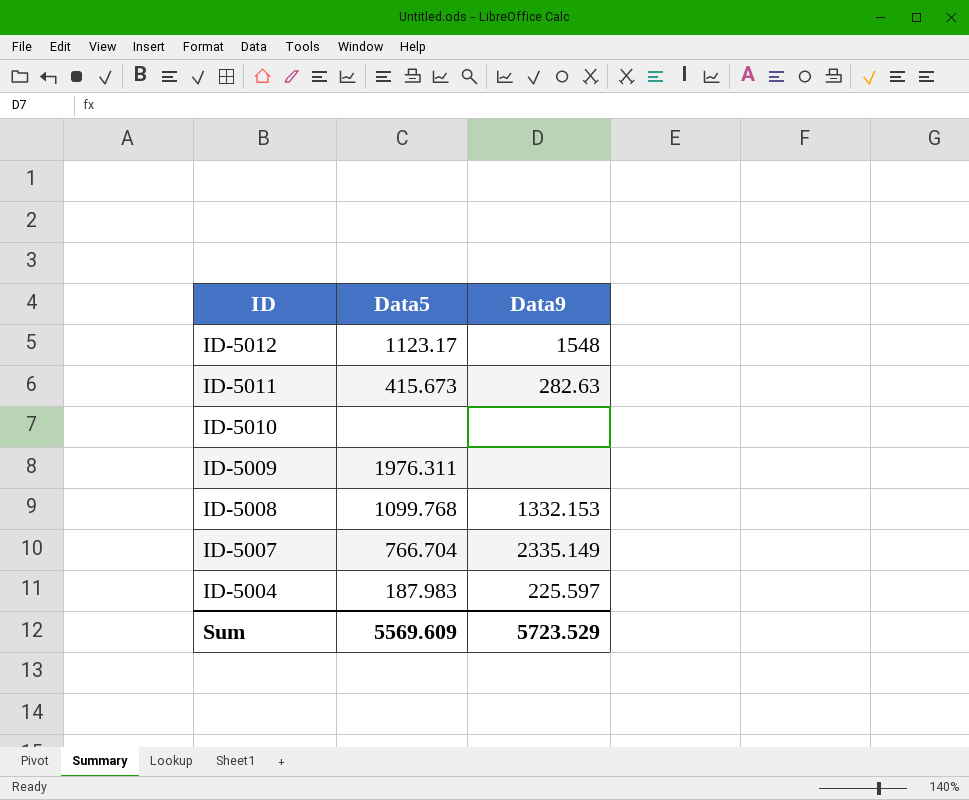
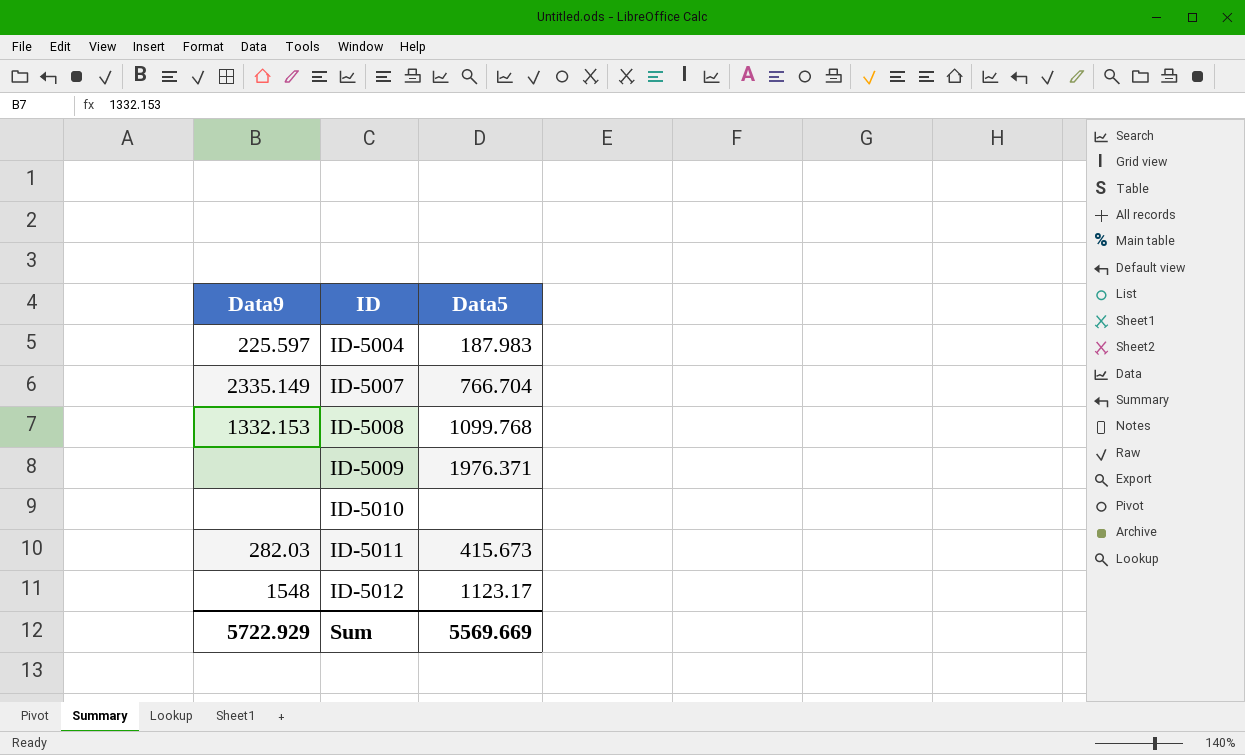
row order: ID descending -> ID ascending
column Data9 | position: 3 -> 1
ID-5009 | Data5: 1976.311 -> 1976.371
ID-5011 | Data9: 282.63 -> 282.03
Sum | Data9: 5723.529 -> 5722.929
Sum | Data5: 5569.609 -> 5569.669

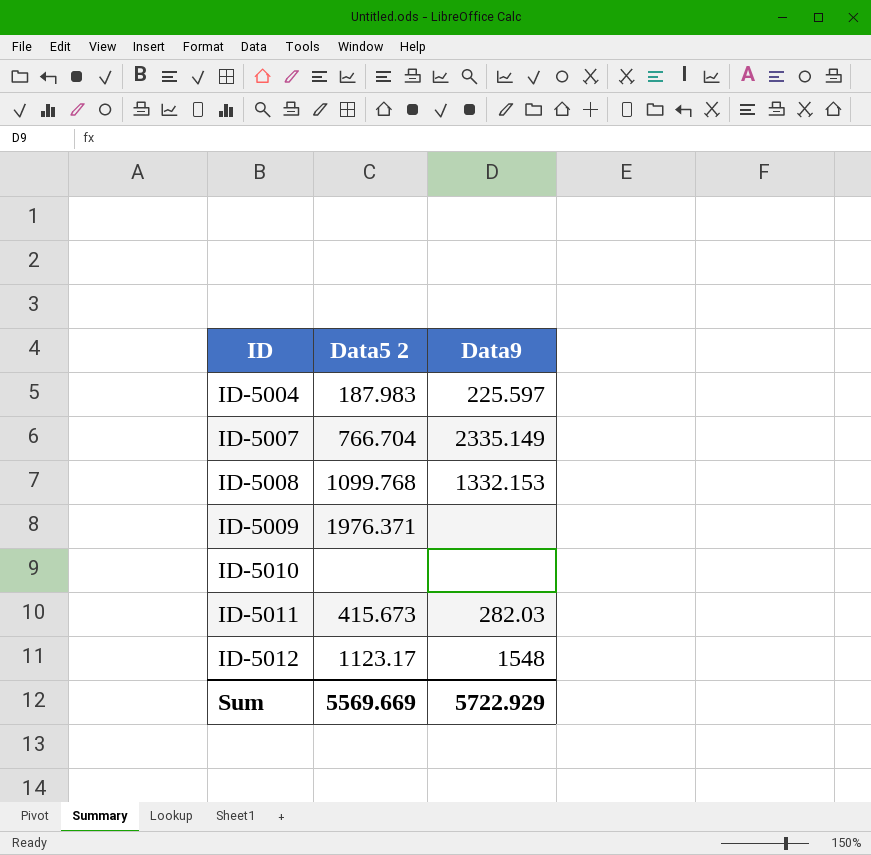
column name: Data5 -> Data5 2
column Data9 | position: 1 -> 3

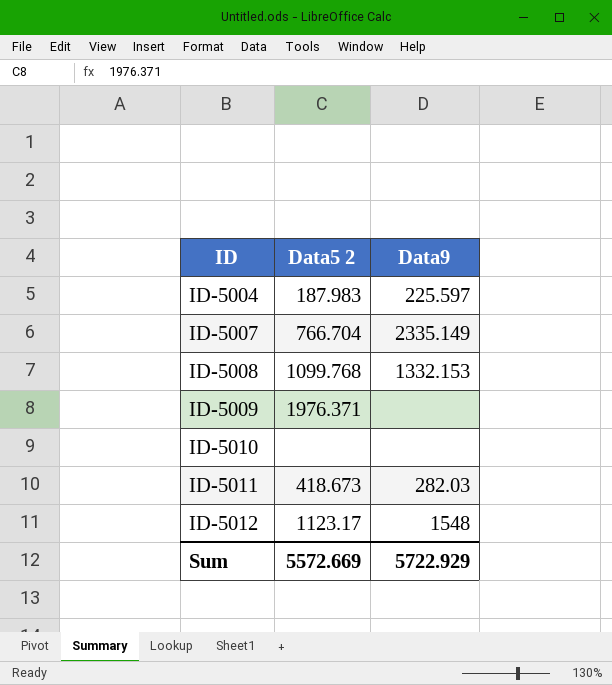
ID-5011 | Data5 2: 415.673 -> 418.673
Sum | Data5 2: 5569.669 -> 5572.669

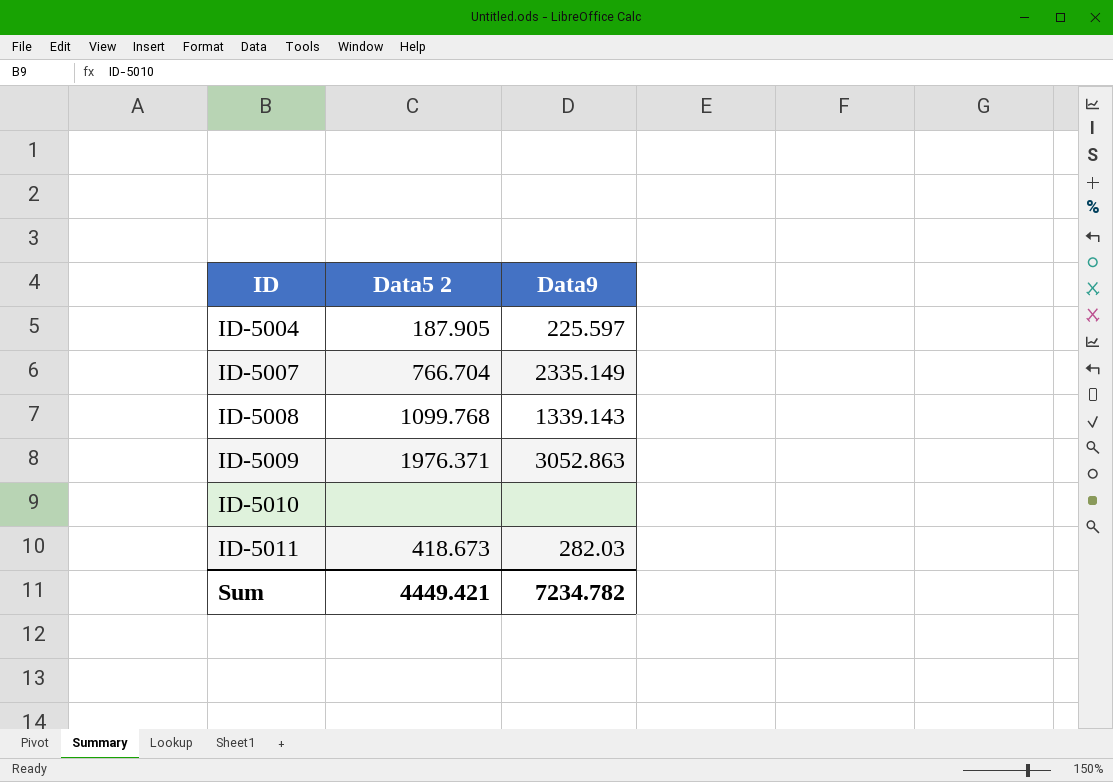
row ID-5012: 1123.17 | 1548 -> none
ID-5004 | Data5 2: 187.983 -> 187.905
ID-5008 | Data9: 1332.153 -> 1339.143
ID-5009 | Data9: none -> 3052.863
Sum | Data5 2: 5572.669 -> 4449.421
Sum | Data9: 5722.929 -> 7234.782

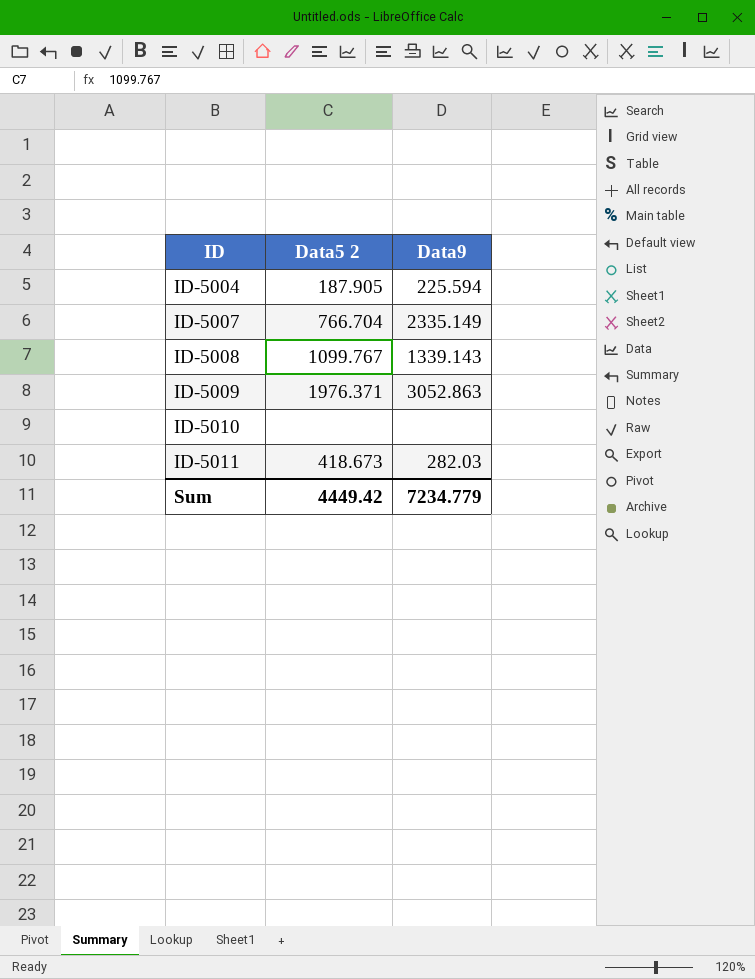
ID-5004 | Data9: 225.597 -> 225.594
ID-5008 | Data5 2: 1099.768 -> 1099.767
Sum | Data5 2: 4449.421 -> 4449.42
Sum | Data9: 7234.782 -> 7234.779

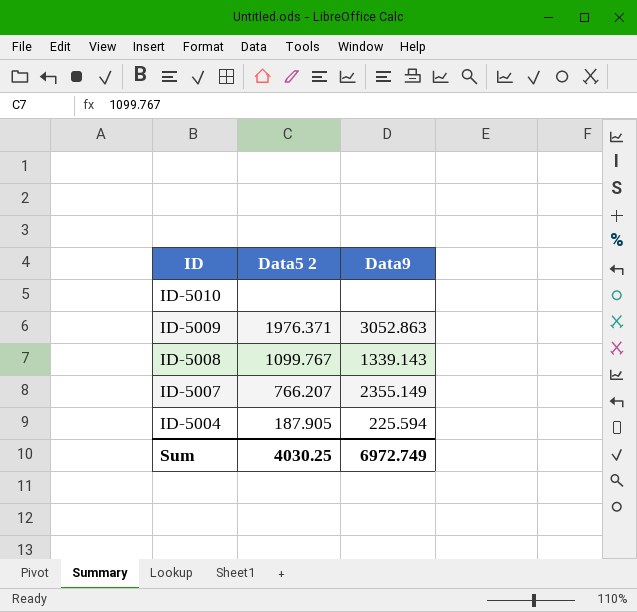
row order: ID ascending -> ID descending
row ID-5011: 418.673 | 282.03 -> none
ID-5007 | Data5 2: 766.704 -> 766.207
ID-5007 | Data9: 2335.149 -> 2355.149
Sum | Data5 2: 4449.42 -> 4030.25
Sum | Data9: 7234.779 -> 6972.749

